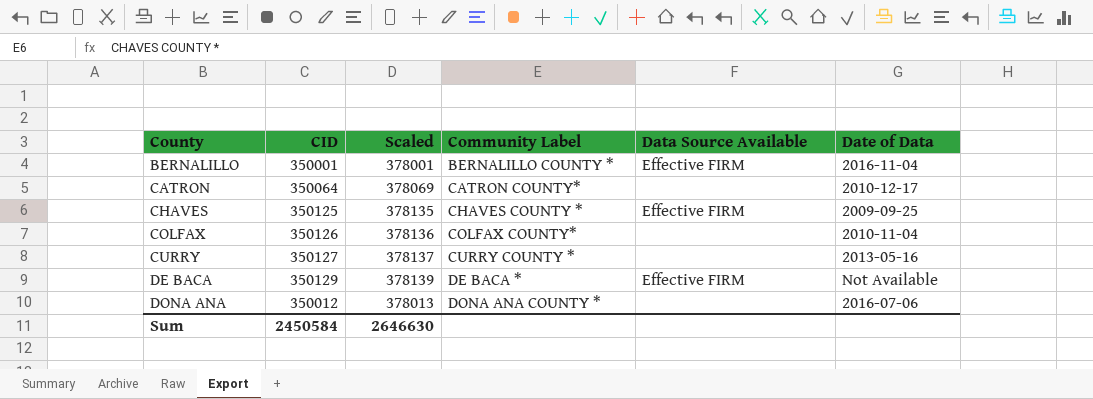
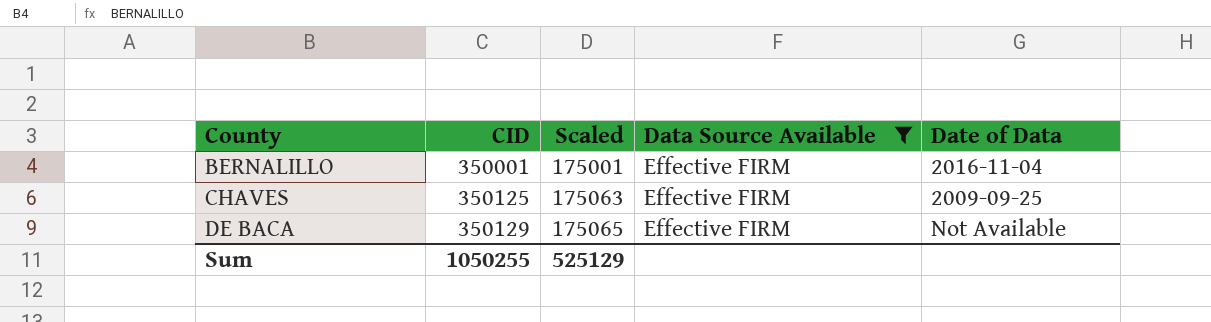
filter: none -> Data Source Available = Effective FIRM
column Community Label | position: 4 -> none
column Scaled | formula: [CID] * 1.08 -> [CID] * 0.5
Sum | CID: 2450584 -> 1050255
Sum | Scaled: 2646630 -> 525129

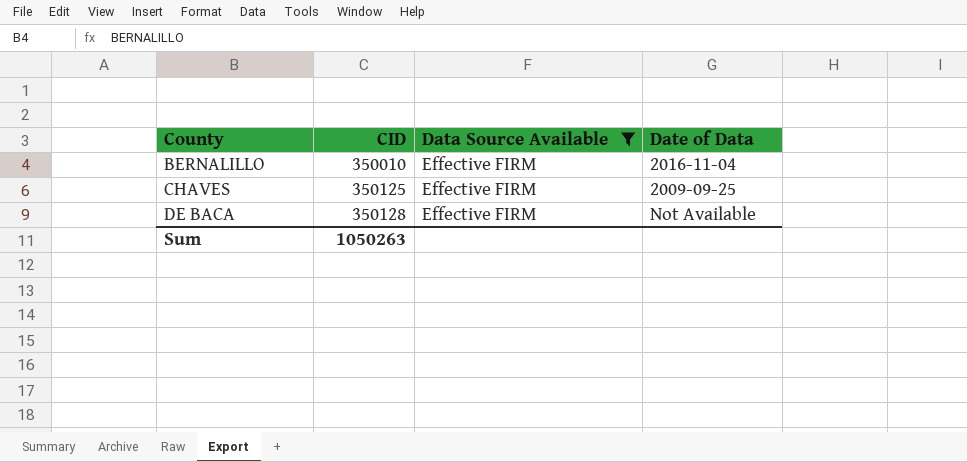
column Scaled | formula: [CID] * 0.5 -> none
BERNALILLO | CID: 350001 -> 350010
DE BACA | CID: 350129 -> 350128
Sum | CID: 1050255 -> 1050263

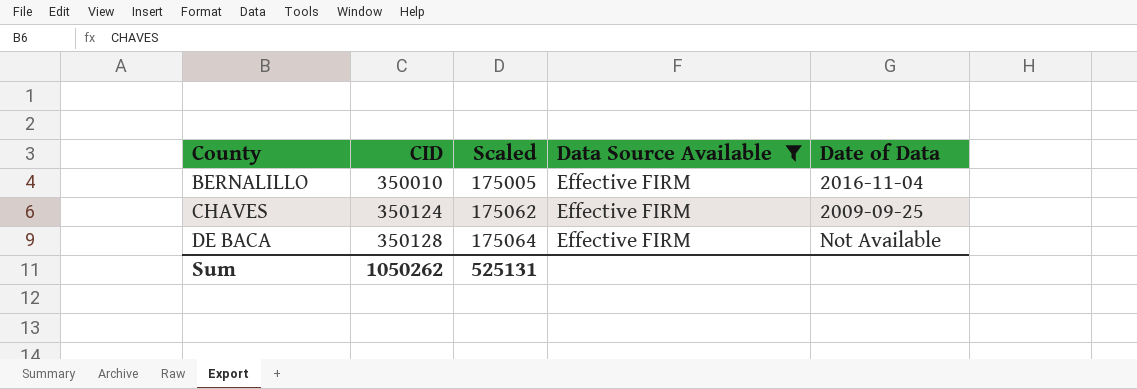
column Scaled | formula: none -> [CID] * 0.5
CHAVES | CID: 350125 -> 350124
Sum | CID: 1050263 -> 1050262

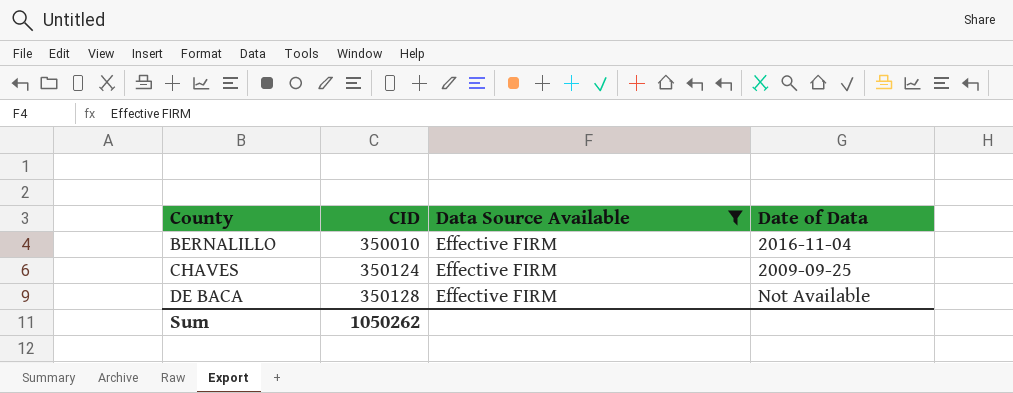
column Scaled | formula: [CID] * 0.5 -> none

